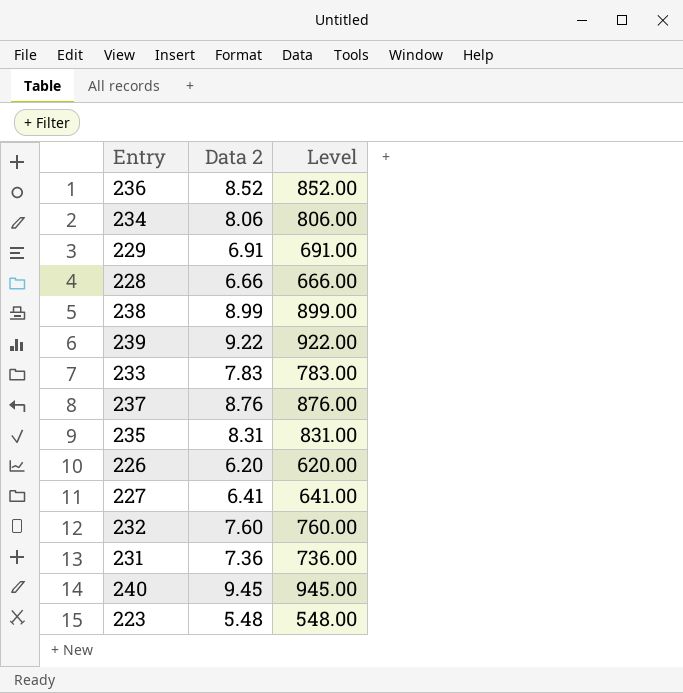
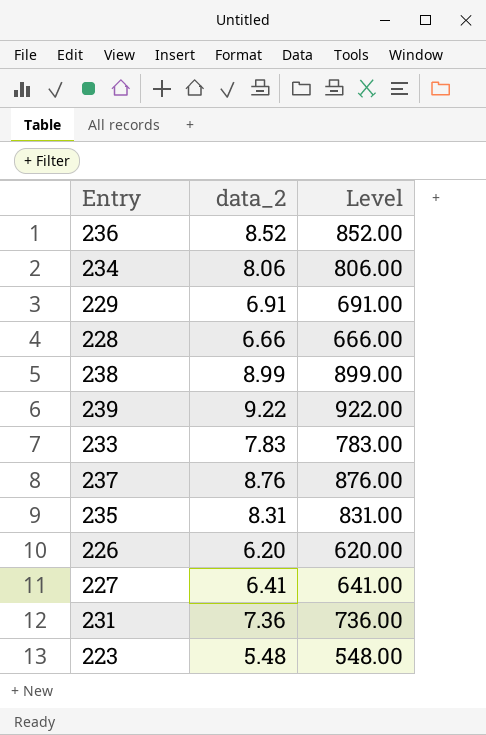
column name: Data 2 -> data_2
row 232: 7.60 | 760.00 -> none
row 240: 9.45 | 945.00 -> none

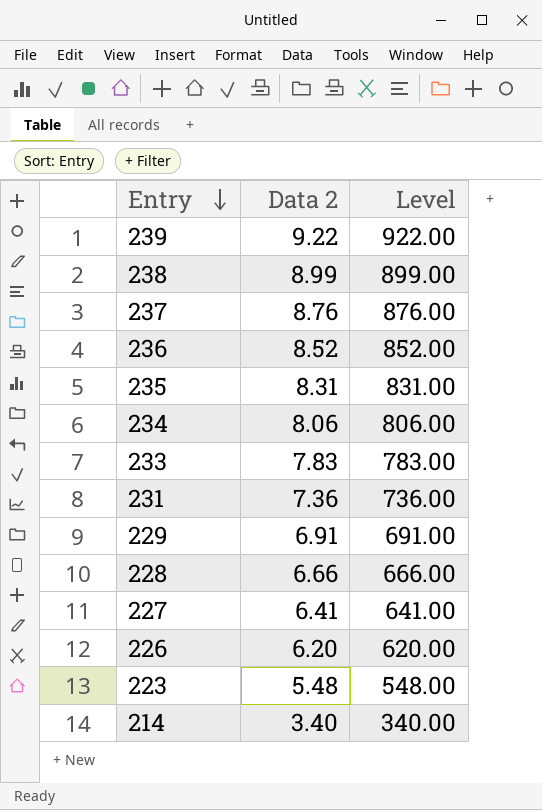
row order: none -> Entry descending
column name: data_2 -> Data 2
row 214: none -> 3.40 | 340.00

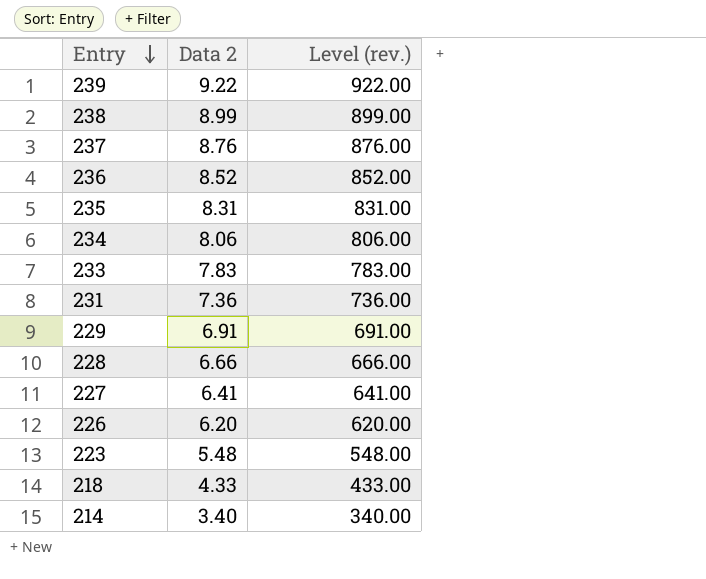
column name: Level -> Level (rev.)
row 218: none -> 4.33 | 433.00

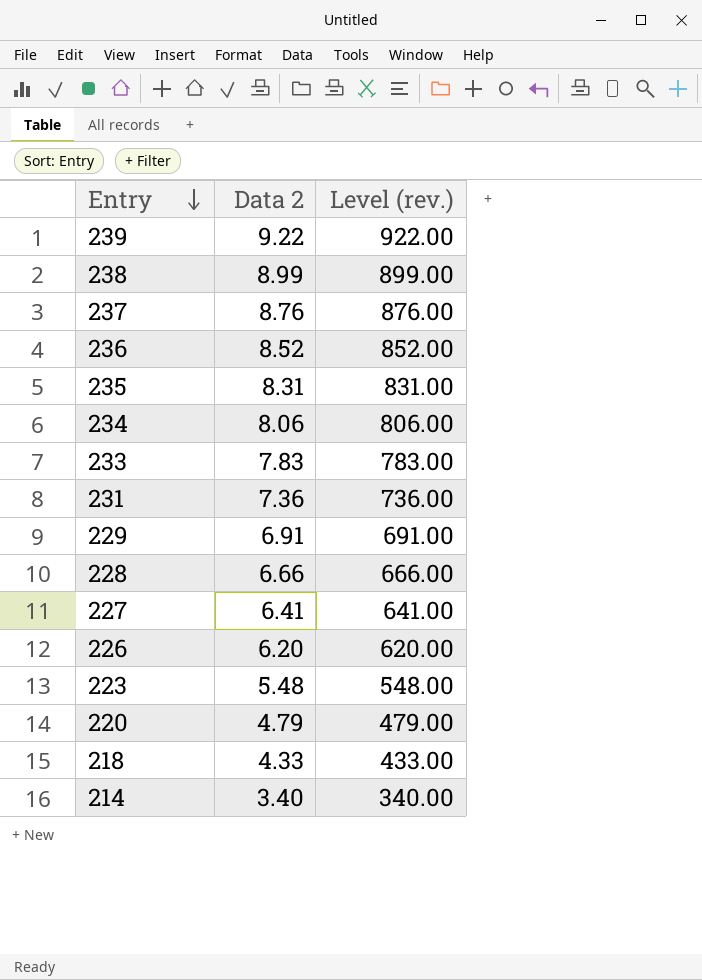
row 220: none -> 4.79 | 479.00

